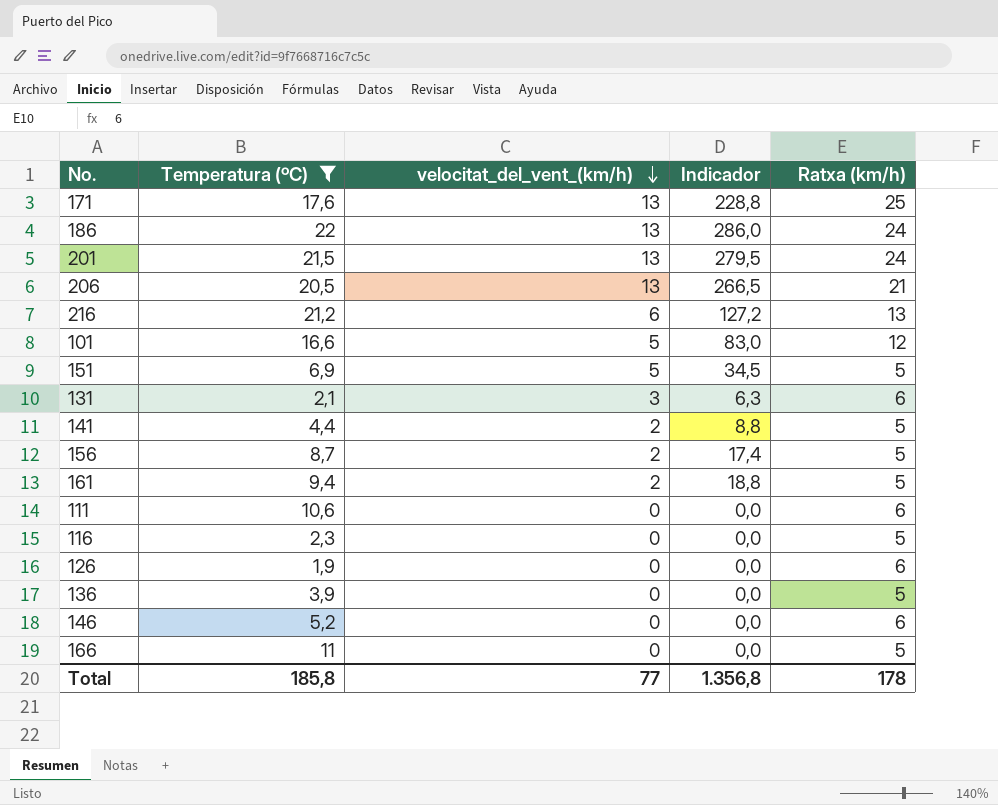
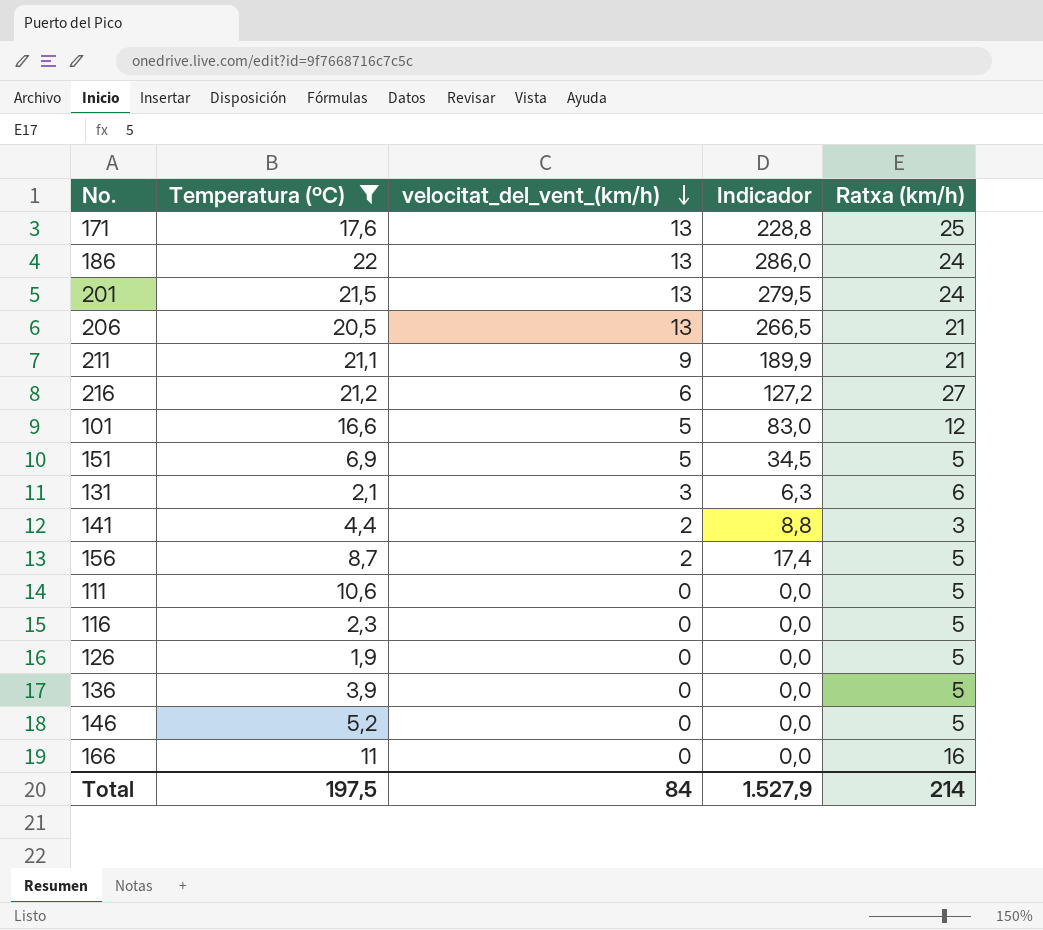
row 161: 9,4 | 2 | 18,8 | 5 -> none
row 211: none -> 21,1 | 9 | 189,9 | 21
216 | Ratxa (km/h): 13 -> 27
141 | Ratxa (km/h): 5 -> 3
111 | Ratxa (km/h): 6 -> 5
126 | Ratxa (km/h): 6 -> 5
146 | Ratxa (km/h): 6 -> 5
166 | Ratxa (km/h): 5 -> 16
Total | Temperatura (ºC): 185,8 -> 197,5
Total | velocitat_del_vent_(km/h): 77 -> 84
Total | Indicador: 1.356,8 -> 1.527,9
Total | Ratxa (km/h): 178 -> 214

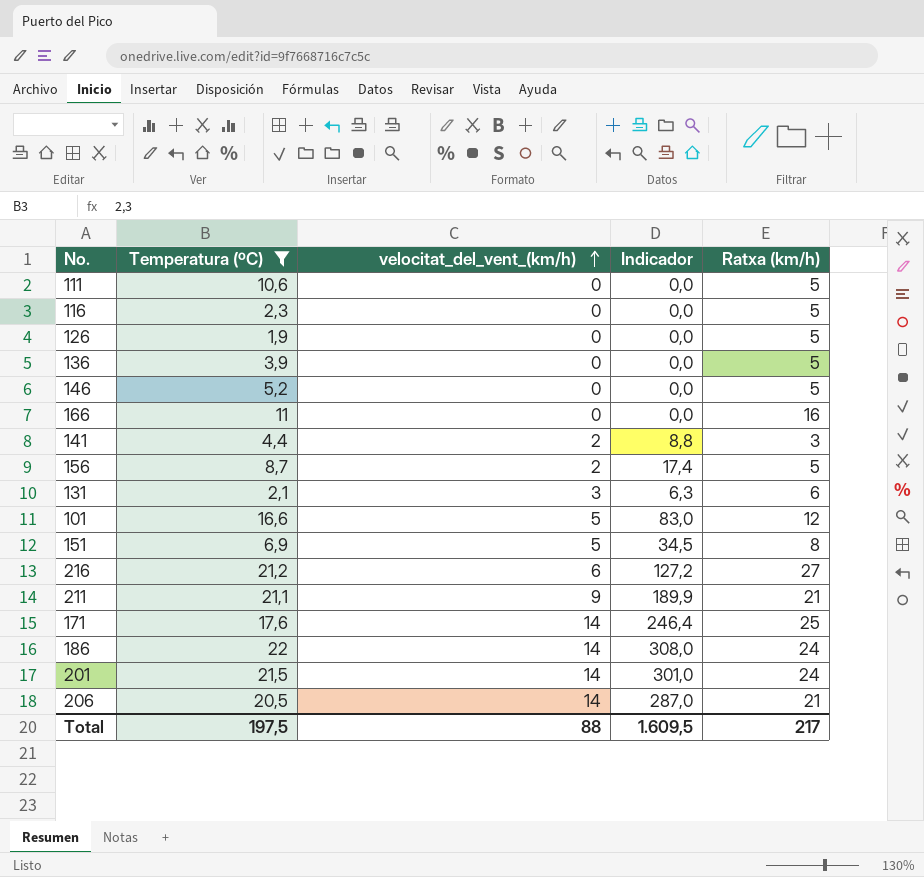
row order: velocitat_del_vent_(km/h) descending -> velocitat_del_vent_(km/h) ascending
151 | Ratxa (km/h): 5 -> 8
171 | velocitat_del_vent_(km/h): 13 -> 14
171 | Indicador: 228,8 -> 246,4
186 | velocitat_del_vent_(km/h): 13 -> 14
186 | Indicador: 286,0 -> 308,0
201 | velocitat_del_vent_(km/h): 13 -> 14
201 | Indicador: 279,5 -> 301,0
206 | velocitat_del_vent_(km/h): 13 -> 14
206 | Indicador: 266,5 -> 287,0
Total | velocitat_del_vent_(km/h): 84 -> 88
Total | Indicador: 1.527,9 -> 1.609,5
Total | Ratxa (km/h): 214 -> 217

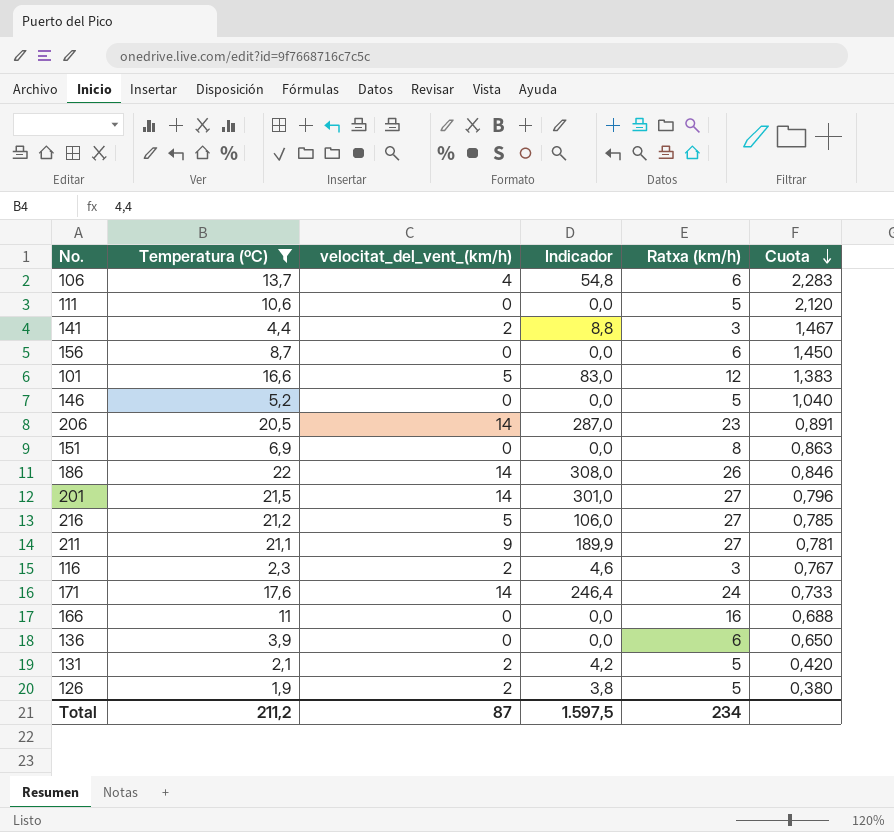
row order: velocitat_del_vent_(km/h) ascending -> Cuota descending
column Cuota | formula: none -> [Temperatura (ºC)] / [Ratxa (km/h)]
row 106: none -> 13,7 | 4 | 54,8 | 6 | 2,283
156 | velocitat_del_vent_(km/h): 2 -> 0
156 | Indicador: 17,4 -> 0,0
156 | Ratxa (km/h): 5 -> 6
206 | Ratxa (km/h): 21 -> 23
151 | velocitat_del_vent_(km/h): 5 -> 0
151 | Indicador: 34,5 -> 0,0
186 | Ratxa (km/h): 24 -> 26
201 | Ratxa (km/h): 24 -> 27
216 | velocitat_del_vent_(km/h): 6 -> 5
216 | Indicador: 127,2 -> 106,0
211 | Ratxa (km/h): 21 -> 27
116 | velocitat_del_vent_(km/h): 0 -> 2
116 | Indicador: 0,0 -> 4,6
116 | Ratxa (km/h): 5 -> 3
171 | Ratxa (km/h): 25 -> 24
136 | Ratxa (km/h): 5 -> 6
131 | velocitat_del_vent_(km/h): 3 -> 2
131 | Indicador: 6,3 -> 4,2
131 | Ratxa (km/h): 6 -> 5
126 | velocitat_del_vent_(km/h): 0 -> 2
126 | Indicador: 0,0 -> 3,8
Total | Temperatura (ºC): 197,5 -> 211,2
Total | velocitat_del_vent_(km/h): 88 -> 87
Total | Indicador: 1.609,5 -> 1.597,5
Total | Ratxa (km/h): 217 -> 234

